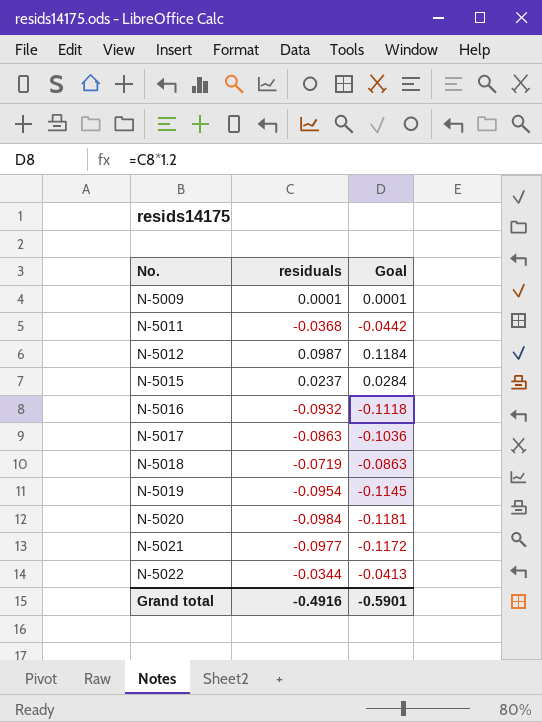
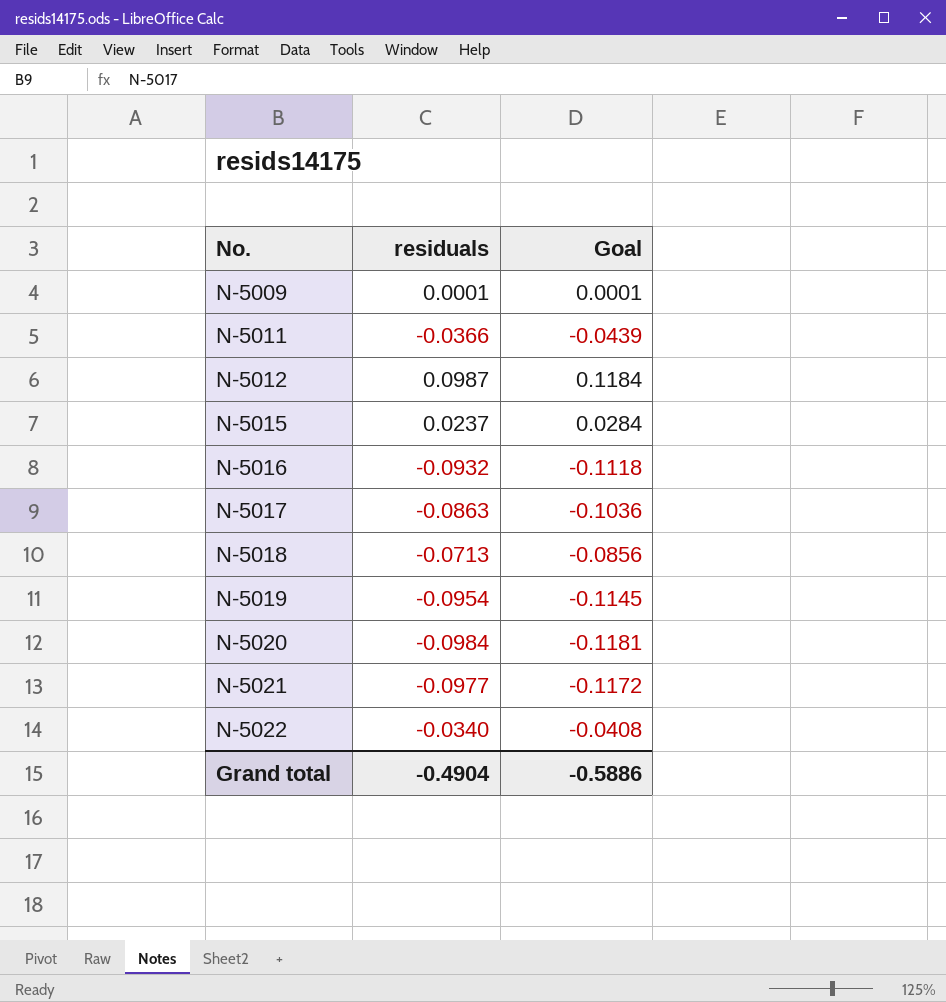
N-5011 | residuals: -0.0368 -> -0.0366
N-5011 | Goal: -0.0442 -> -0.0439
N-5018 | residuals: -0.0719 -> -0.0713
N-5018 | Goal: -0.0863 -> -0.0856
N-5022 | residuals: -0.0344 -> -0.0340
N-5022 | Goal: -0.0413 -> -0.0408
Grand total | residuals: -0.4916 -> -0.4904
Grand total | Goal: -0.5901 -> -0.5886

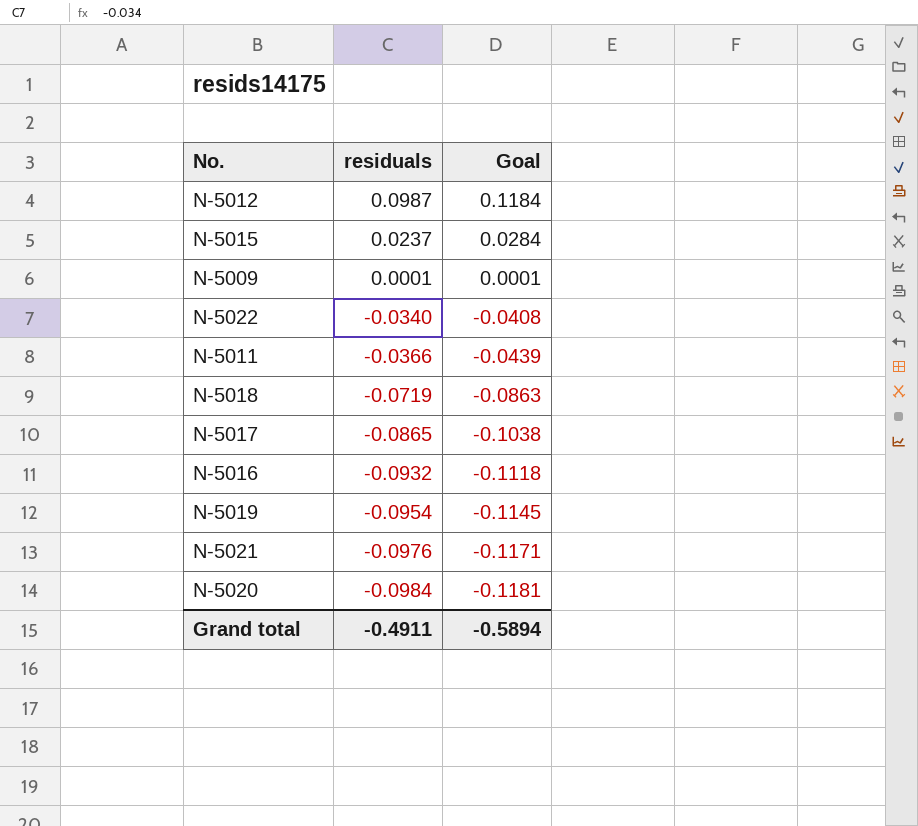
row order: No. ascending -> residuals descending
N-5018 | residuals: -0.0713 -> -0.0719
N-5018 | Goal: -0.0856 -> -0.0863
N-5017 | residuals: -0.0863 -> -0.0865
N-5017 | Goal: -0.1036 -> -0.1038
N-5021 | residuals: -0.0977 -> -0.0976
N-5021 | Goal: -0.1172 -> -0.1171
Grand total | residuals: -0.4904 -> -0.4911
Grand total | Goal: -0.5886 -> -0.5894

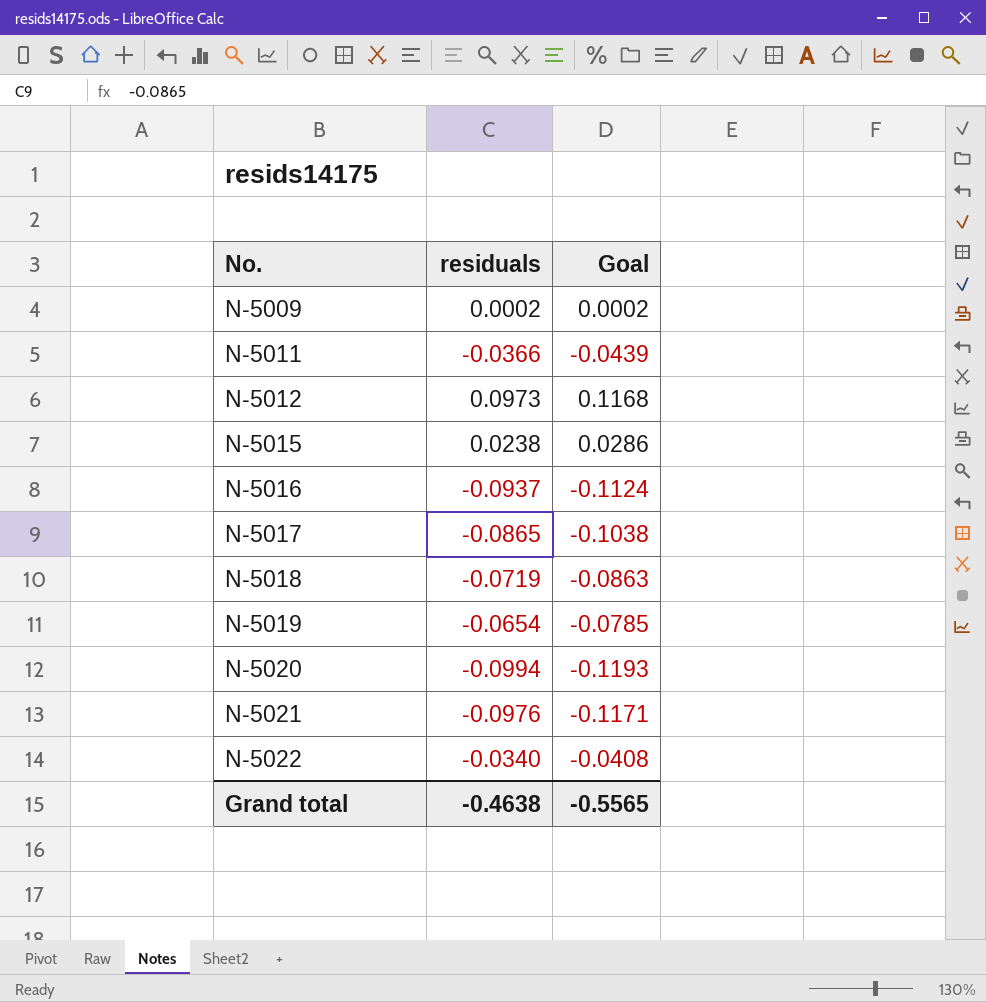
row order: residuals descending -> No. ascending
N-5009 | residuals: 0.0001 -> 0.0002
N-5009 | Goal: 0.0001 -> 0.0002
N-5012 | residuals: 0.0987 -> 0.0973
N-5012 | Goal: 0.1184 -> 0.1168
N-5015 | residuals: 0.0237 -> 0.0238
N-5015 | Goal: 0.0284 -> 0.0286
N-5016 | residuals: -0.0932 -> -0.0937
N-5016 | Goal: -0.1118 -> -0.1124
N-5019 | residuals: -0.0954 -> -0.0654
N-5019 | Goal: -0.1145 -> -0.0785
N-5020 | residuals: -0.0984 -> -0.0994
N-5020 | Goal: -0.1181 -> -0.1193
Grand total | residuals: -0.4911 -> -0.4638
Grand total | Goal: -0.5894 -> -0.5565

